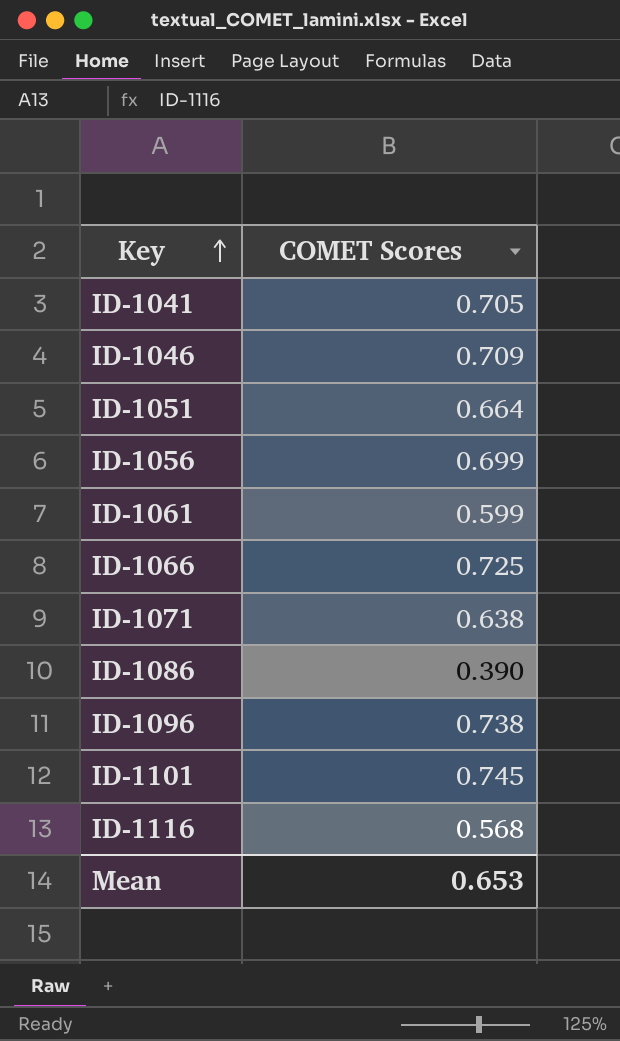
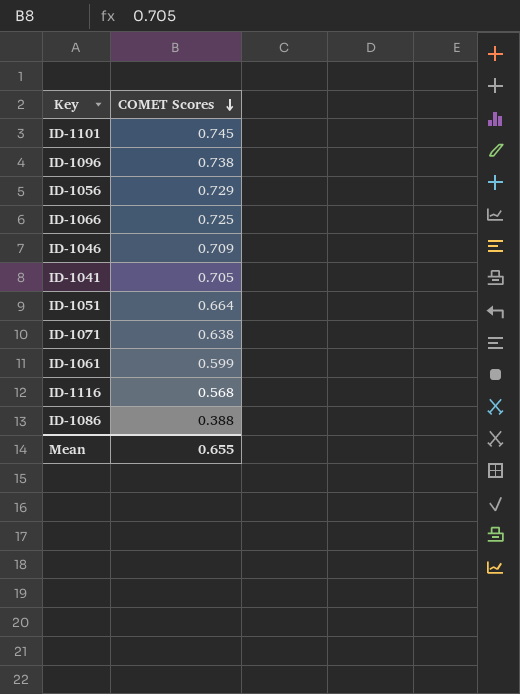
row order: Key ascending -> COMET Scores descending
ID-1056 | COMET Scores: 0.699 -> 0.729
ID-1086 | COMET Scores: 0.390 -> 0.388
Mean | COMET Scores: 0.653 -> 0.655

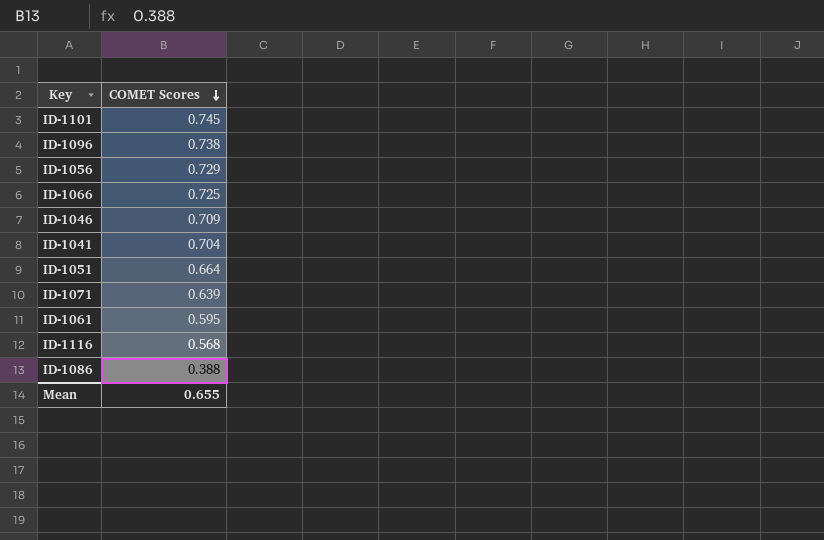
ID-1041 | COMET Scores: 0.705 -> 0.704
ID-1071 | COMET Scores: 0.638 -> 0.639
ID-1061 | COMET Scores: 0.599 -> 0.595

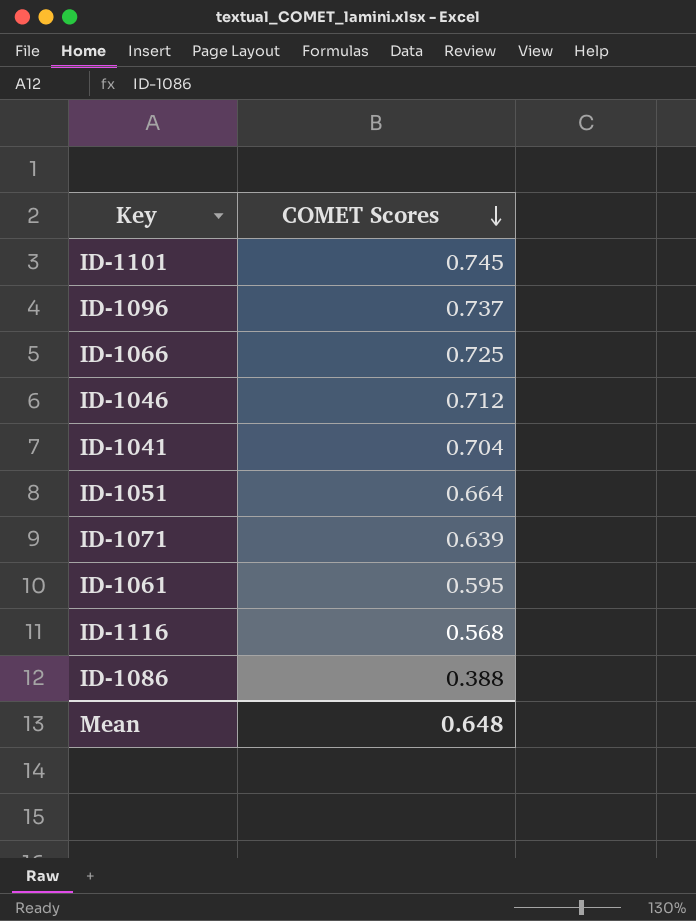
row ID-1056: 0.729 -> none
ID-1096 | COMET Scores: 0.738 -> 0.737
ID-1046 | COMET Scores: 0.709 -> 0.712
Mean | COMET Scores: 0.655 -> 0.648

